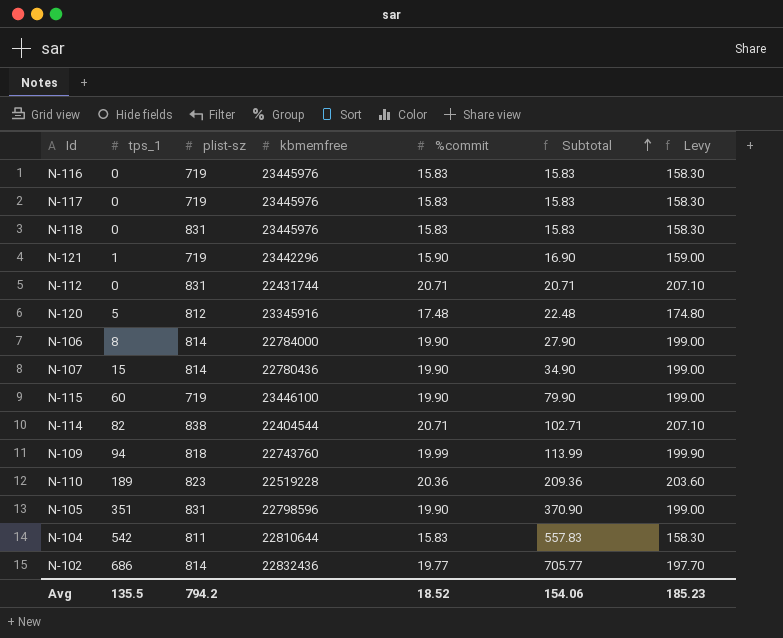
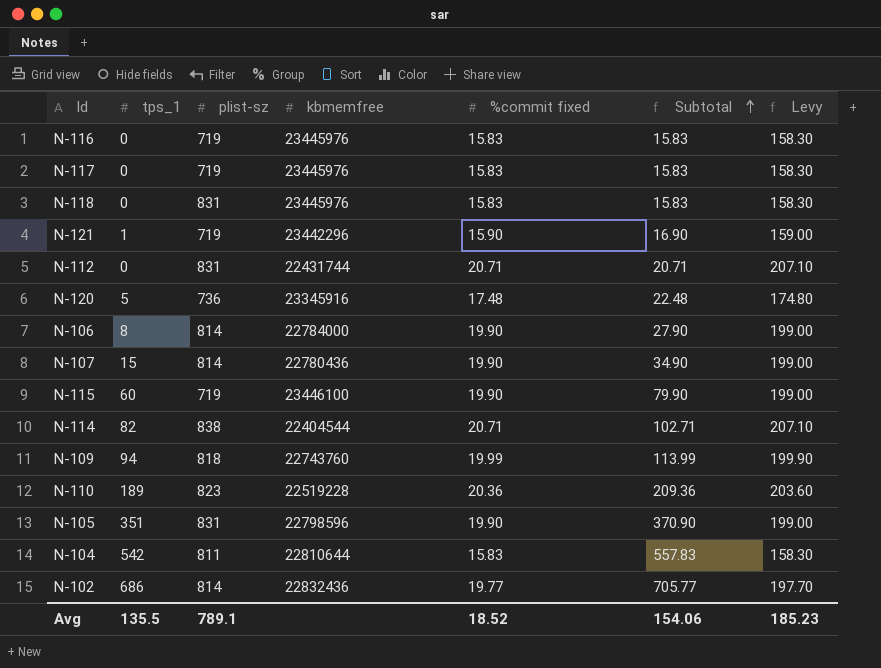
column name: %commit -> %commit fixed
N-120 | plist-sz: 812 -> 736
Avg | plist-sz: 794.2 -> 789.1

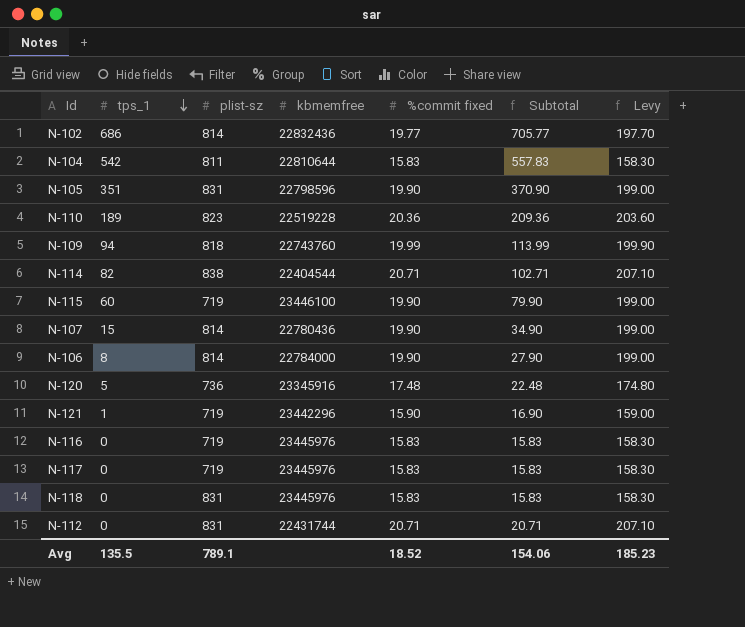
row order: Subtotal ascending -> tps_1 descending

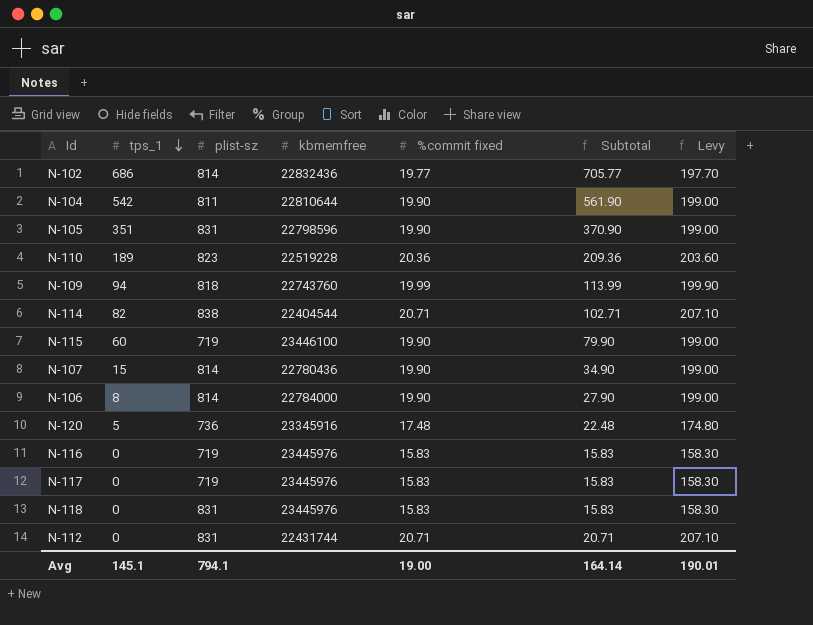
row N-121: 1 | 719 | 23442296 | 15.90 | 16.90 | 159.00 -> none
N-104 | %commit fixed: 15.83 -> 19.90
N-104 | Subtotal: 557.83 -> 561.90
N-104 | Levy: 158.30 -> 199.00
Avg | tps_1: 135.5 -> 145.1
Avg | plist-sz: 789.1 -> 794.1
Avg | %commit fixed: 18.52 -> 19.00
Avg | Subtotal: 154.06 -> 164.14
Avg | Levy: 185.23 -> 190.01

